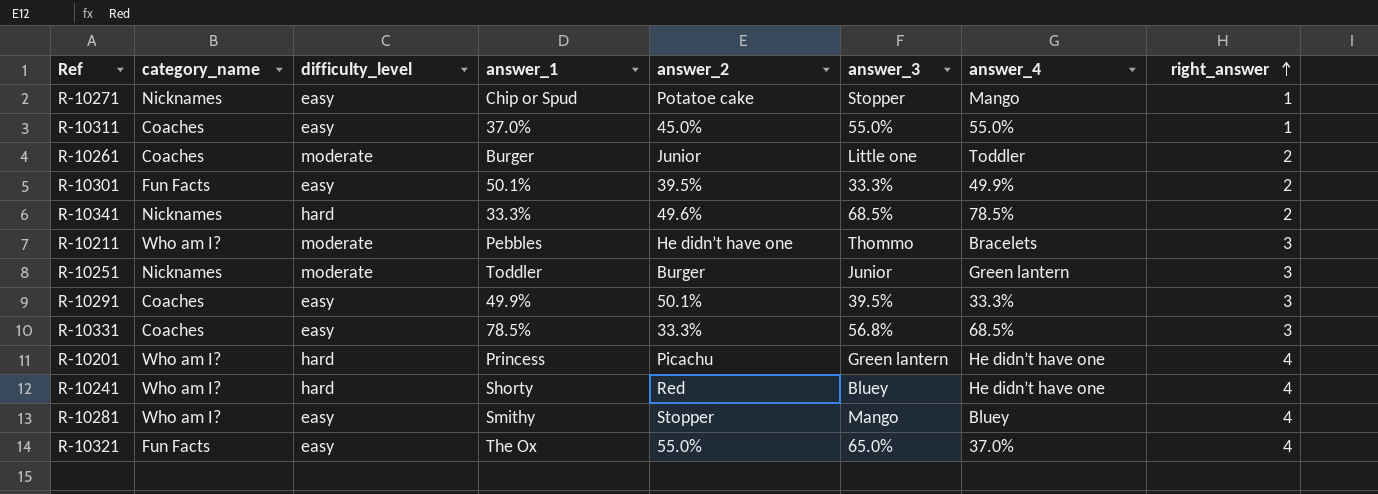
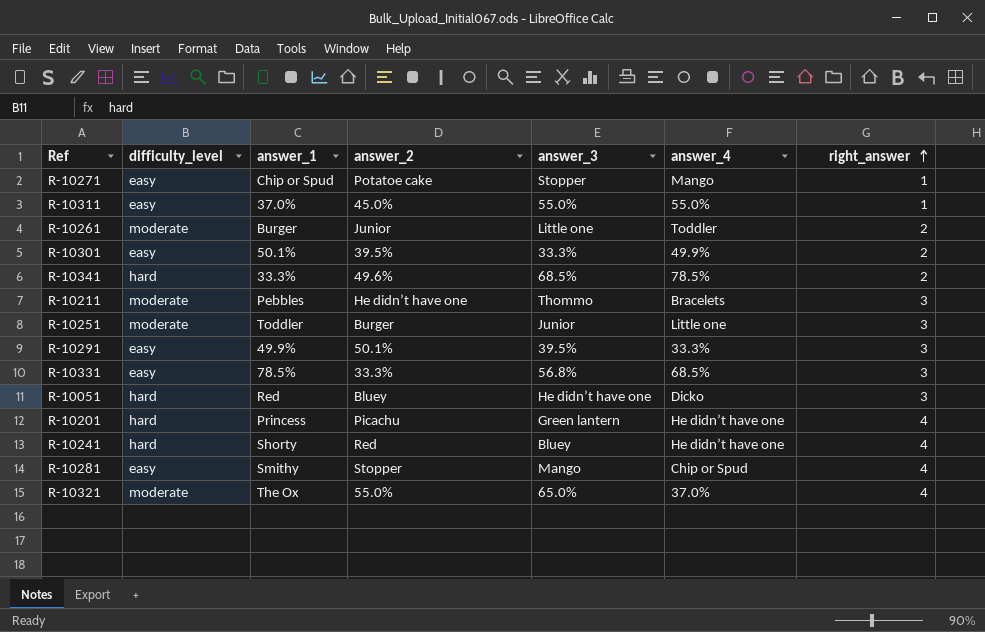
column category_name | position: 2 -> none
R-10251 | answer_4: Green lantern -> Little one
row R-10051: none -> hard | Red | Bluey | He didn’t have one | Dicko | 3
R-10281 | answer_4: Bluey -> Chip or Spud
R-10321 | difficulty_level: easy -> moderate

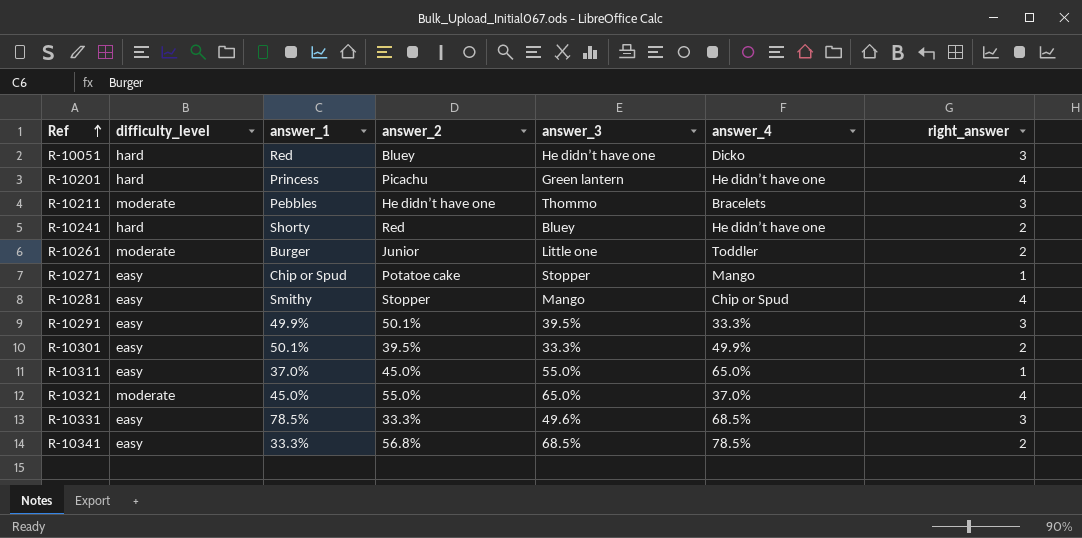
row order: right_answer ascending -> Ref ascending
row R-10251: moderate | Toddler | Burger | Junior | Little one | 3 -> none
R-10241 | right_answer: 4 -> 2
R-10311 | answer_4: 55.0% -> 65.0%
R-10321 | answer_1: The Ox -> 45.0%
R-10331 | answer_3: 56.8% -> 49.6%
R-10341 | difficulty_level: hard -> easy
R-10341 | answer_2: 49.6% -> 56.8%

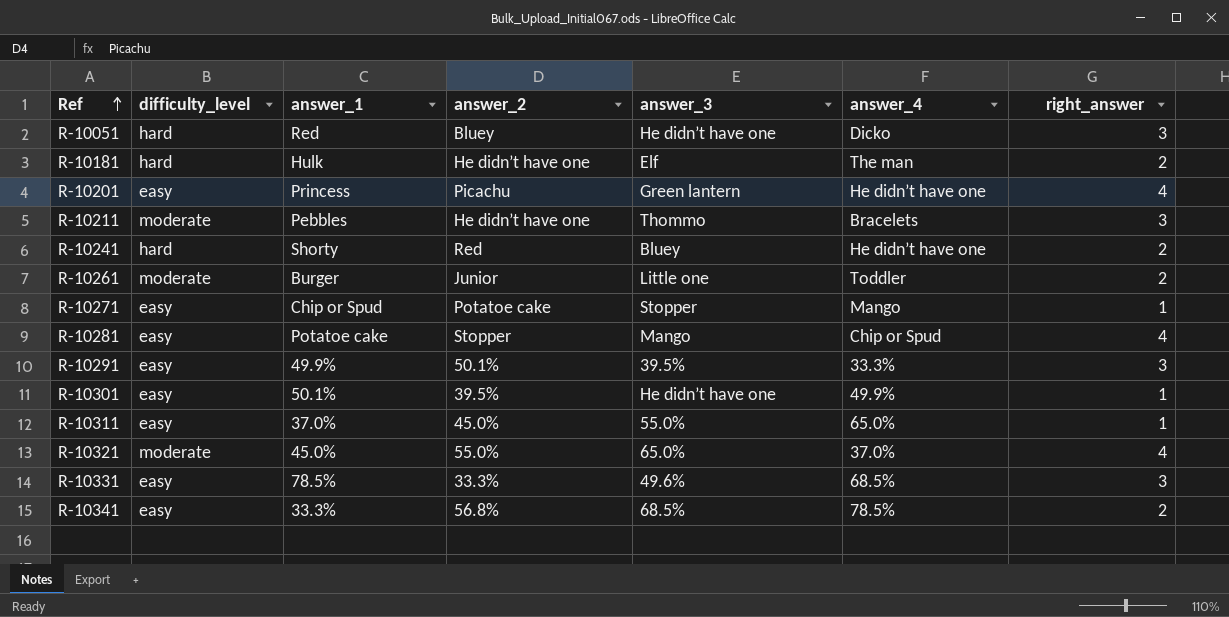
row R-10181: none -> hard | Hulk | He didn’t have one | Elf | The man | 2
R-10201 | difficulty_level: hard -> easy
R-10281 | answer_1: Smithy -> Potatoe cake
R-10301 | answer_3: 33.3% -> He didn’t have one
R-10301 | right_answer: 2 -> 1

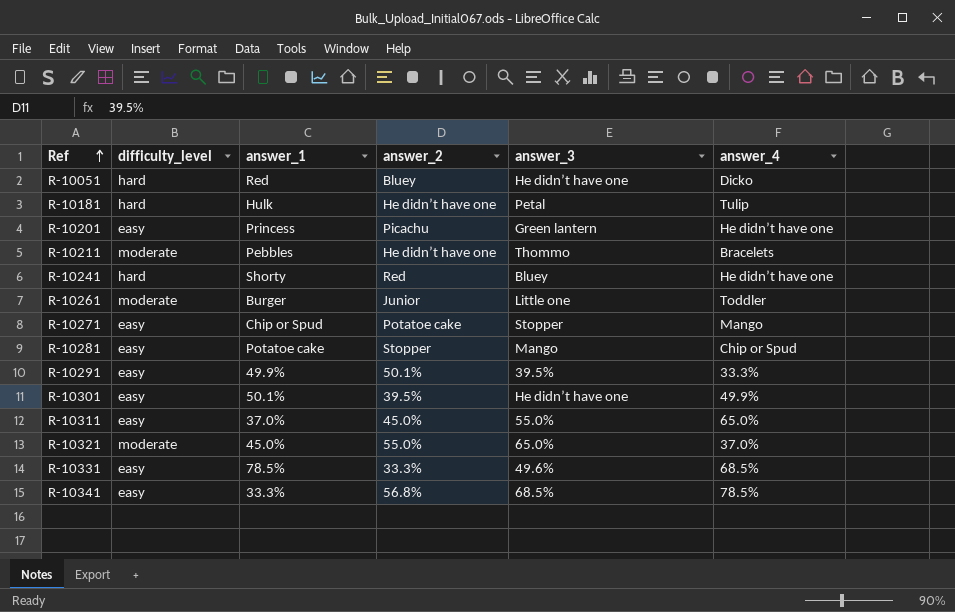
column right_answer | position: 7 -> none
R-10181 | answer_3: Elf -> Petal
R-10181 | answer_4: The man -> Tulip

